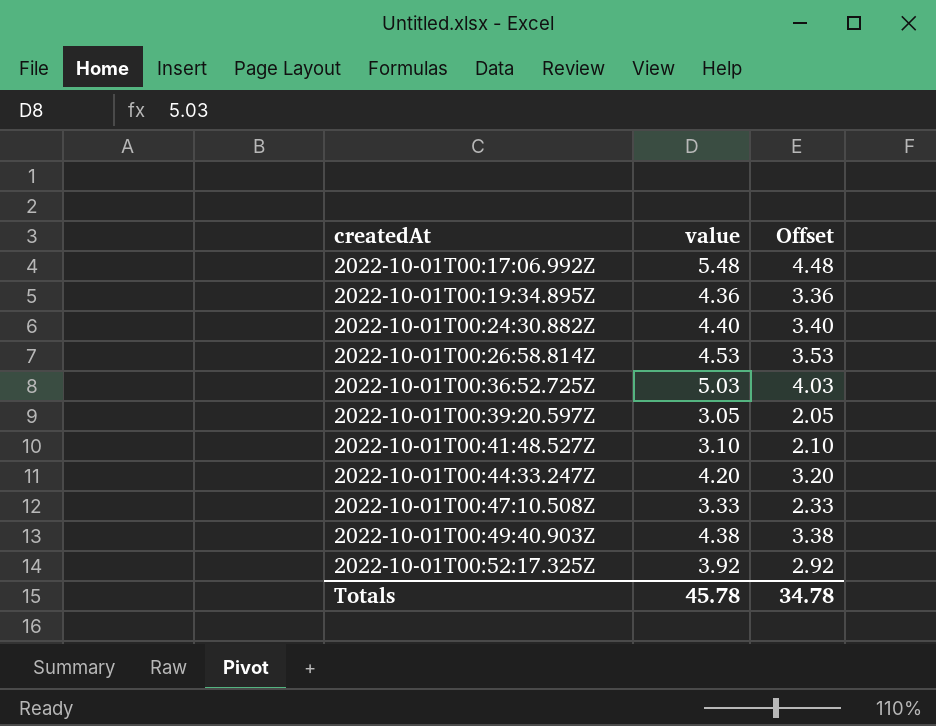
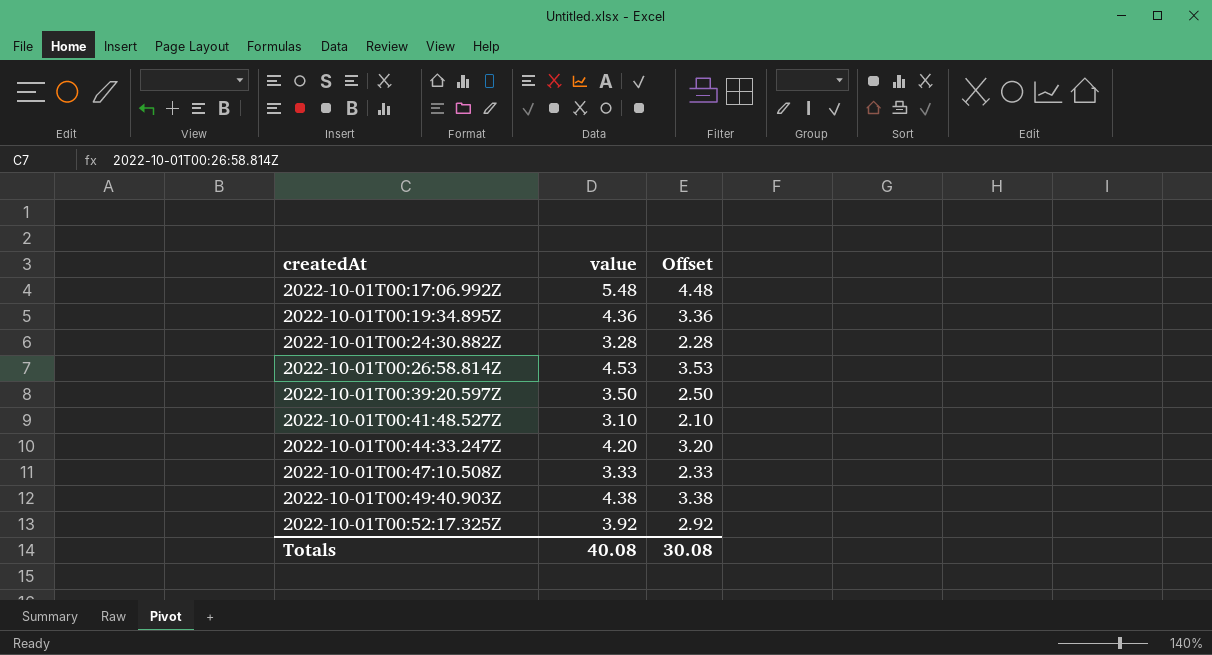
row 2022-10-01T00:36:52.725Z: 5.03 | 4.03 -> none
2022-10-01T00:24:30.882Z | value: 4.40 -> 3.28
2022-10-01T00:24:30.882Z | Offset: 3.40 -> 2.28
2022-10-01T00:39:20.597Z | value: 3.05 -> 3.50
2022-10-01T00:39:20.597Z | Offset: 2.05 -> 2.50
Totals | value: 45.78 -> 40.08
Totals | Offset: 34.78 -> 30.08

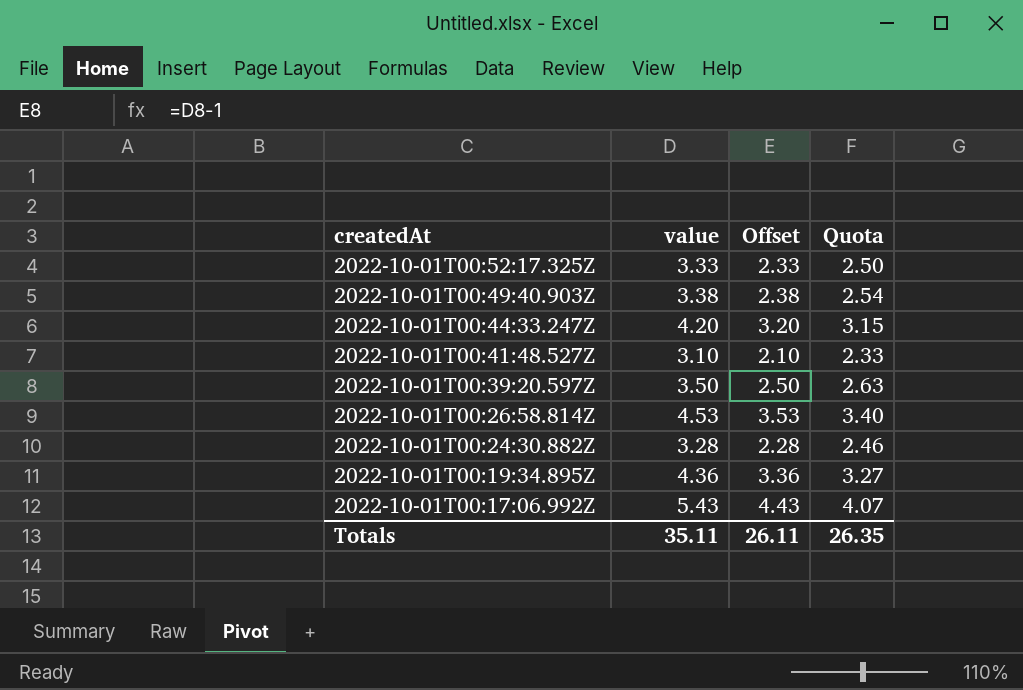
row order: createdAt ascending -> createdAt descending
column Quota | formula: none -> [value] * 0.75
row 2022-10-01T00:47:10.508Z: 3.33 | 2.33 -> none
2022-10-01T00:52:17.325Z | value: 3.92 -> 3.33
2022-10-01T00:52:17.325Z | Offset: 2.92 -> 2.33
2022-10-01T00:49:40.903Z | value: 4.38 -> 3.38
2022-10-01T00:49:40.903Z | Offset: 3.38 -> 2.38
2022-10-01T00:17:06.992Z | value: 5.48 -> 5.43
2022-10-01T00:17:06.992Z | Offset: 4.48 -> 4.43
Totals | value: 40.08 -> 35.11
Totals | Offset: 30.08 -> 26.11

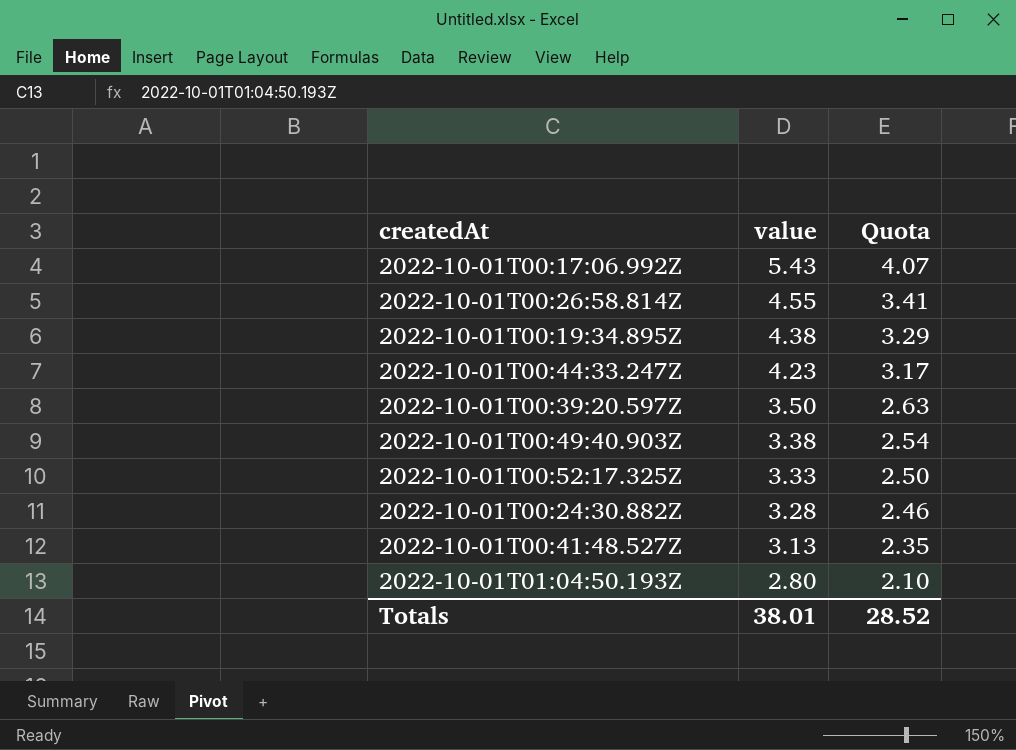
row order: createdAt descending -> value descending
column Offset | formula: [value] - 1 -> none
2022-10-01T00:26:58.814Z | value: 4.53 -> 4.55
2022-10-01T00:26:58.814Z | Quota: 3.40 -> 3.41
2022-10-01T00:19:34.895Z | value: 4.36 -> 4.38
2022-10-01T00:19:34.895Z | Quota: 3.27 -> 3.29
2022-10-01T00:44:33.247Z | value: 4.20 -> 4.23
2022-10-01T00:44:33.247Z | Quota: 3.15 -> 3.17
2022-10-01T00:41:48.527Z | value: 3.10 -> 3.13
2022-10-01T00:41:48.527Z | Quota: 2.33 -> 2.35
row 2022-10-01T01:04:50.193Z: none -> 2.80 | 2.10
Totals | value: 35.11 -> 38.01
Totals | Quota: 26.35 -> 28.52

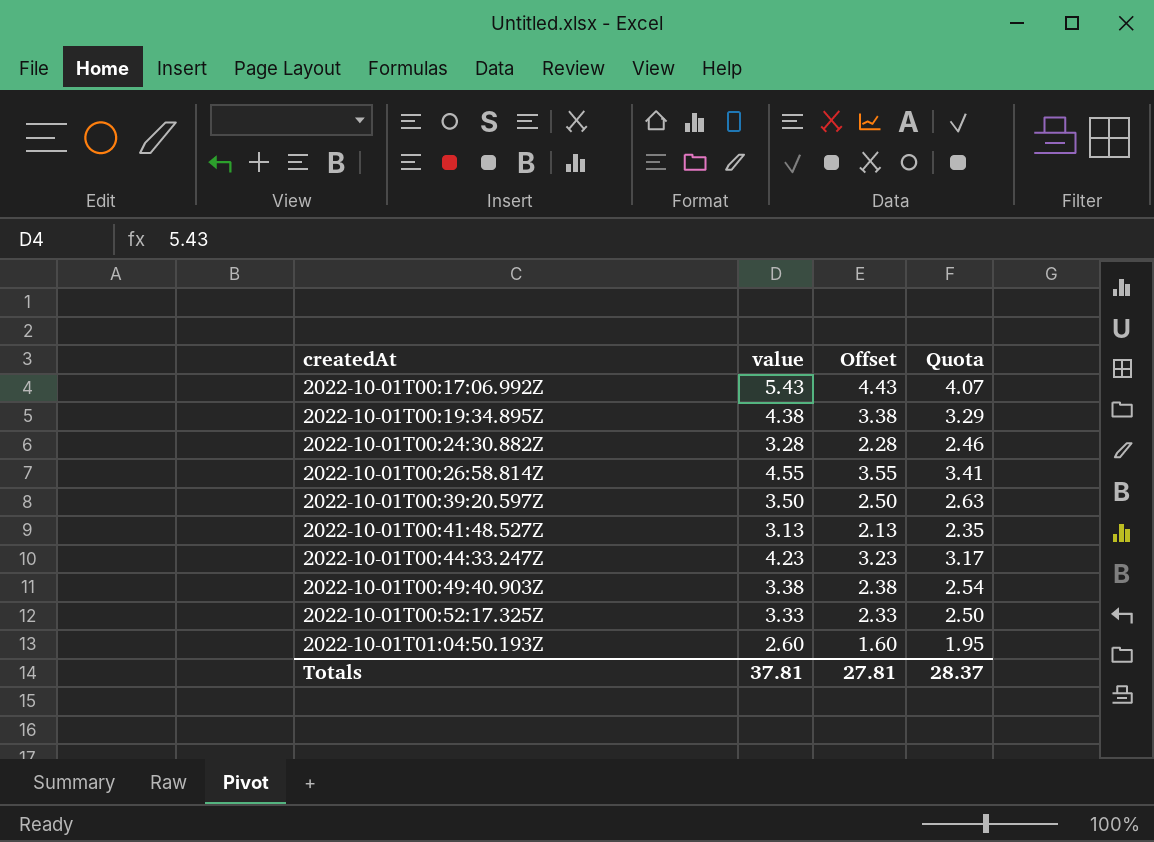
row order: value descending -> createdAt ascending
column Offset | formula: none -> [value] - 1
2022-10-01T01:04:50.193Z | value: 2.80 -> 2.60
2022-10-01T01:04:50.193Z | Quota: 2.10 -> 1.95
Totals | value: 38.01 -> 37.81
Totals | Quota: 28.52 -> 28.37

